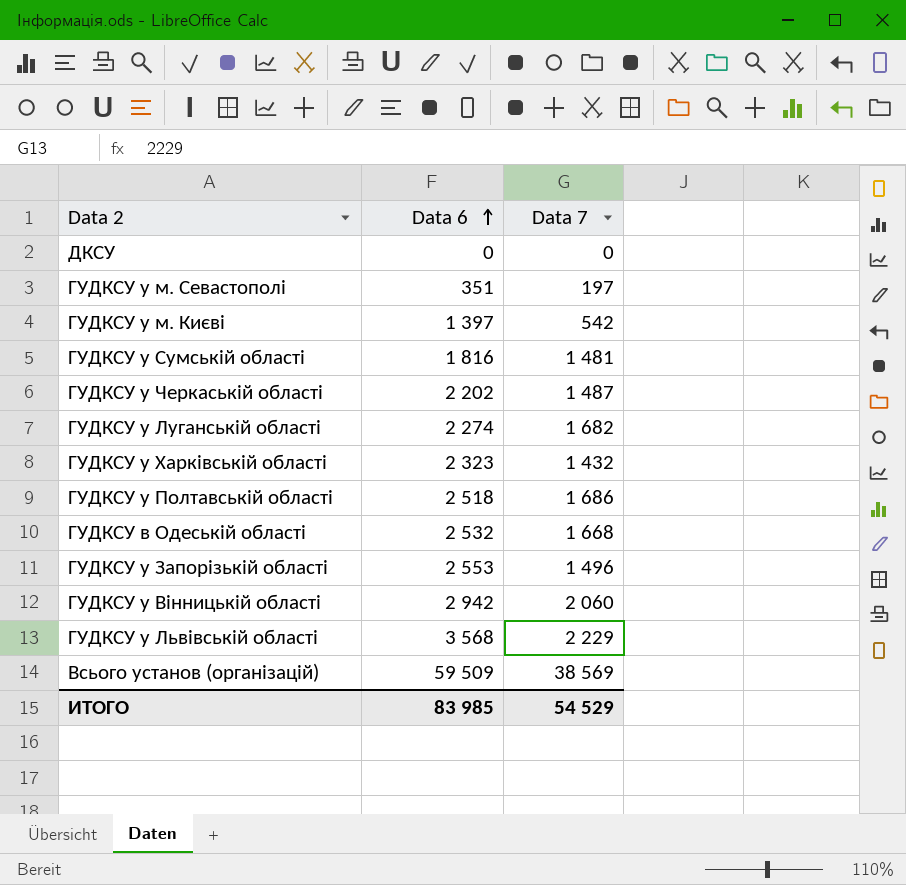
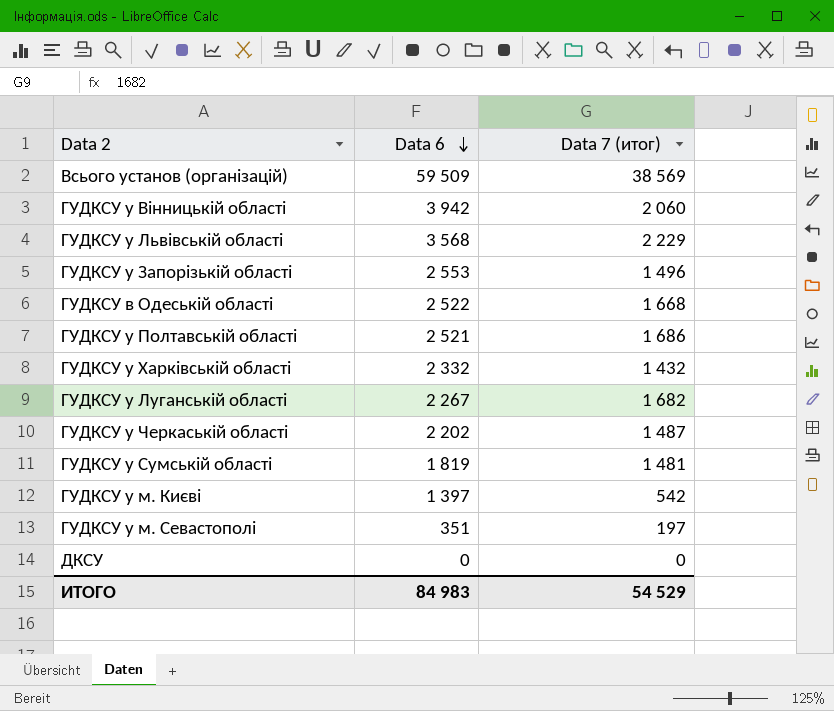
row order: Data 6 ascending -> Data 6 descending
column name: Data 7 -> Data 7 (итог)
ГУДКСУ у Вінницькій області | Data 6: 2 942 -> 3 942
ГУДКСУ в Одеській області | Data 6: 2 532 -> 2 522
ГУДКСУ у Полтавській області | Data 6: 2 518 -> 2 521
ГУДКСУ у Харківській області | Data 6: 2 323 -> 2 332
ГУДКСУ у Луганській області | Data 6: 2 274 -> 2 267
ГУДКСУ у Сумській області | Data 6: 1 816 -> 1 819
ИТОГО | Data 6: 83 985 -> 84 983

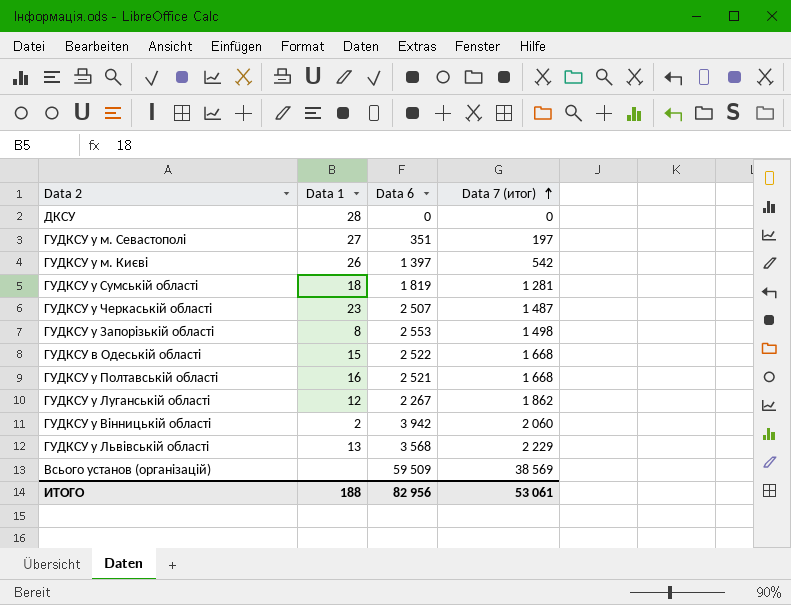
row order: Data 6 descending -> Data 7 (итог) ascending
column Data 1 | position: none -> 2
row ГУДКСУ у Харківській області: 2 332 | 1 432 -> none
ГУДКСУ у Сумській області | Data 7 (итог): 1 481 -> 1 281
ГУДКСУ у Черкаській області | Data 6: 2 202 -> 2 507
ГУДКСУ у Запорізькій області | Data 7 (итог): 1 496 -> 1 498
ГУДКСУ у Полтавській області | Data 7 (итог): 1 686 -> 1 668
ГУДКСУ у Луганській області | Data 7 (итог): 1 682 -> 1 862
ИТОГО | Data 6: 84 983 -> 82 956
ИТОГО | Data 7 (итог): 54 529 -> 53 061

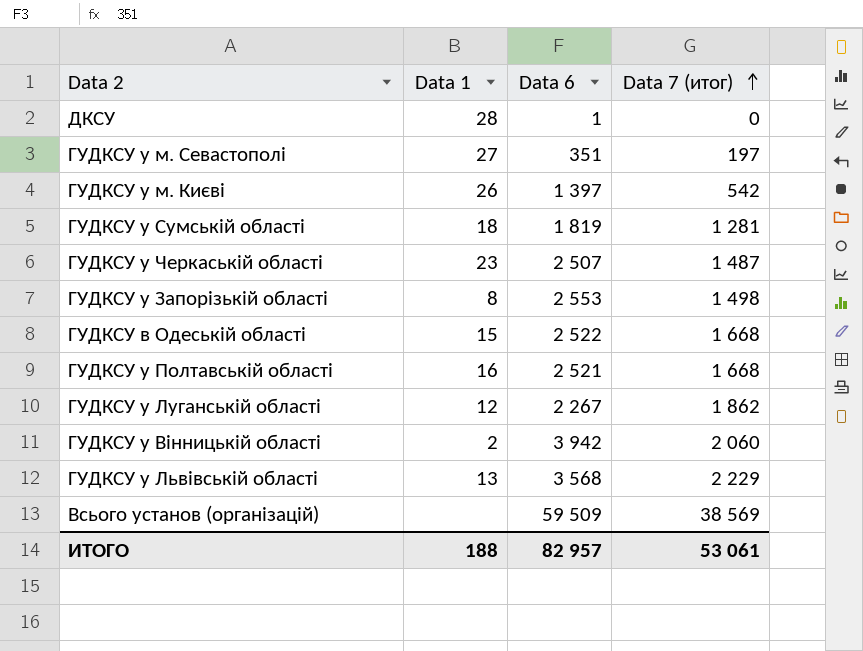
ДКСУ | Data 6: 0 -> 1
ИТОГО | Data 6: 82 956 -> 82 957

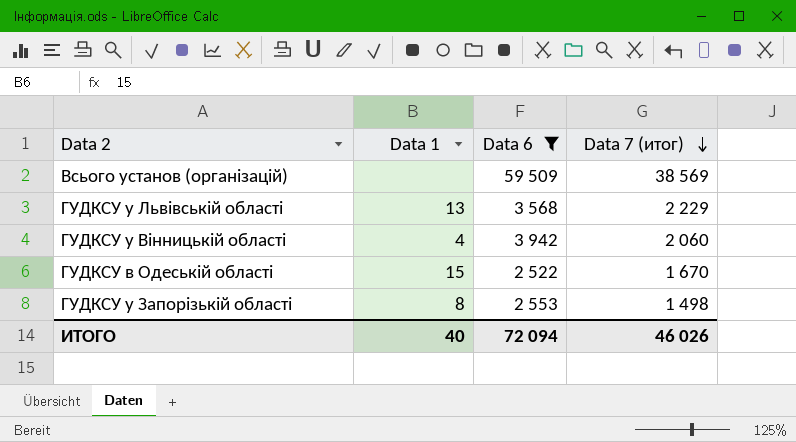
filter: none -> Data 6 >= 2 522
row order: Data 7 (итог) ascending -> Data 7 (итог) descending
ГУДКСУ у Вінницькій області | Data 1: 2 -> 4
ГУДКСУ в Одеській області | Data 7 (итог): 1 668 -> 1 670
ИТОГО | Data 1: 188 -> 40
ИТОГО | Data 6: 82 957 -> 72 094
ИТОГО | Data 7 (итог): 53 061 -> 46 026

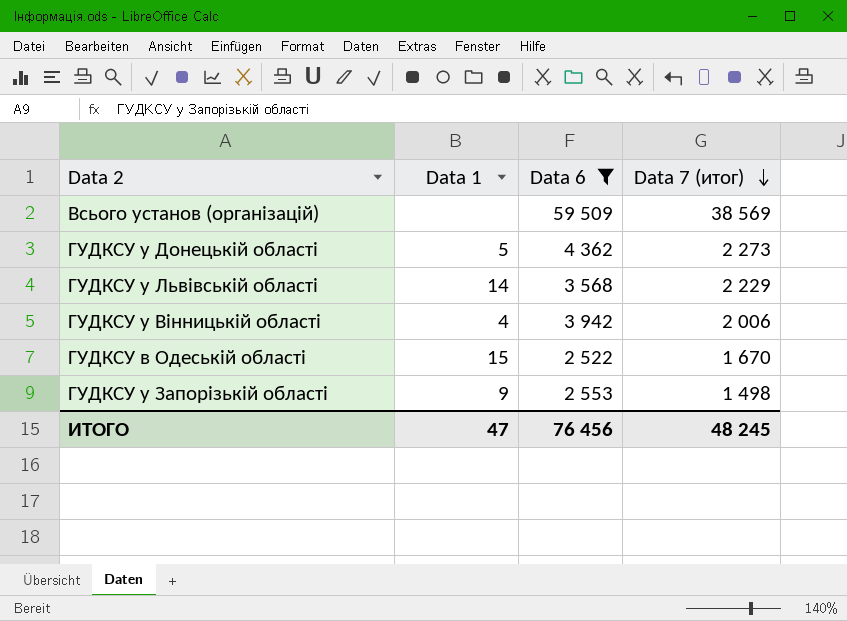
row ГУДКСУ у Донецькій області: none -> 5 | 4 362 | 2 273
ГУДКСУ у Львівській області | Data 1: 13 -> 14
ГУДКСУ у Вінницькій області | Data 7 (итог): 2 060 -> 2 006
ГУДКСУ у Запорізькій області | Data 1: 8 -> 9
ИТОГО | Data 1: 40 -> 47
ИТОГО | Data 6: 72 094 -> 76 456
ИТОГО | Data 7 (итог): 46 026 -> 48 245

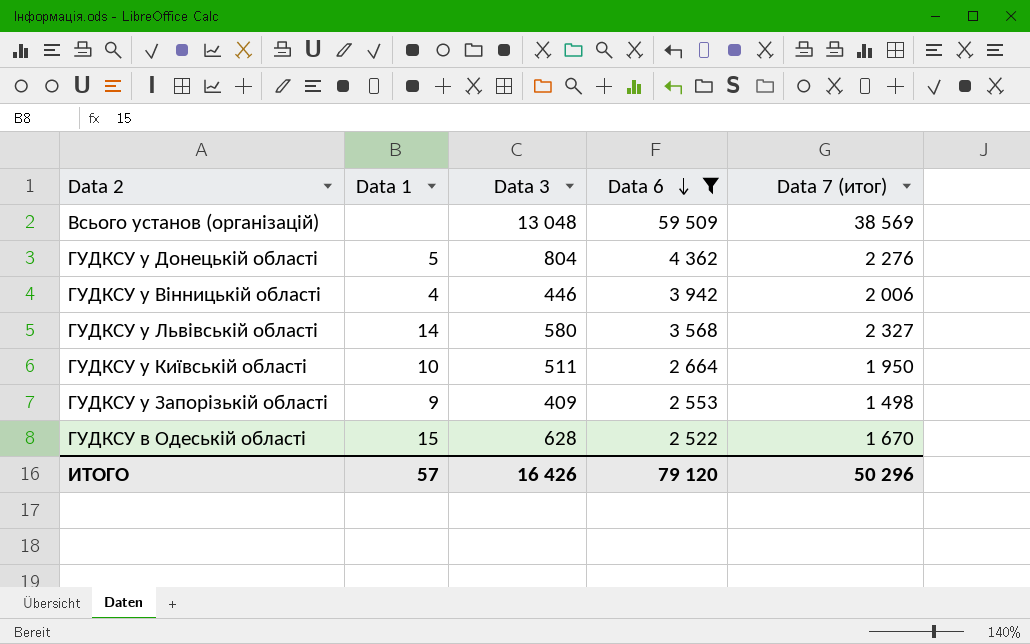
row order: Data 7 (итог) descending -> Data 6 descending
column Data 3 | position: none -> 3
ГУДКСУ у Донецькій області | Data 7 (итог): 2 273 -> 2 276
ГУДКСУ у Львівській області | Data 7 (итог): 2 229 -> 2 327
row ГУДКСУ у Київській області: none -> 10 | 511 | 2 664 | 1 950
ИТОГО | Data 1: 47 -> 57
ИТОГО | Data 6: 76 456 -> 79 120
ИТОГО | Data 7 (итог): 48 245 -> 50 296

